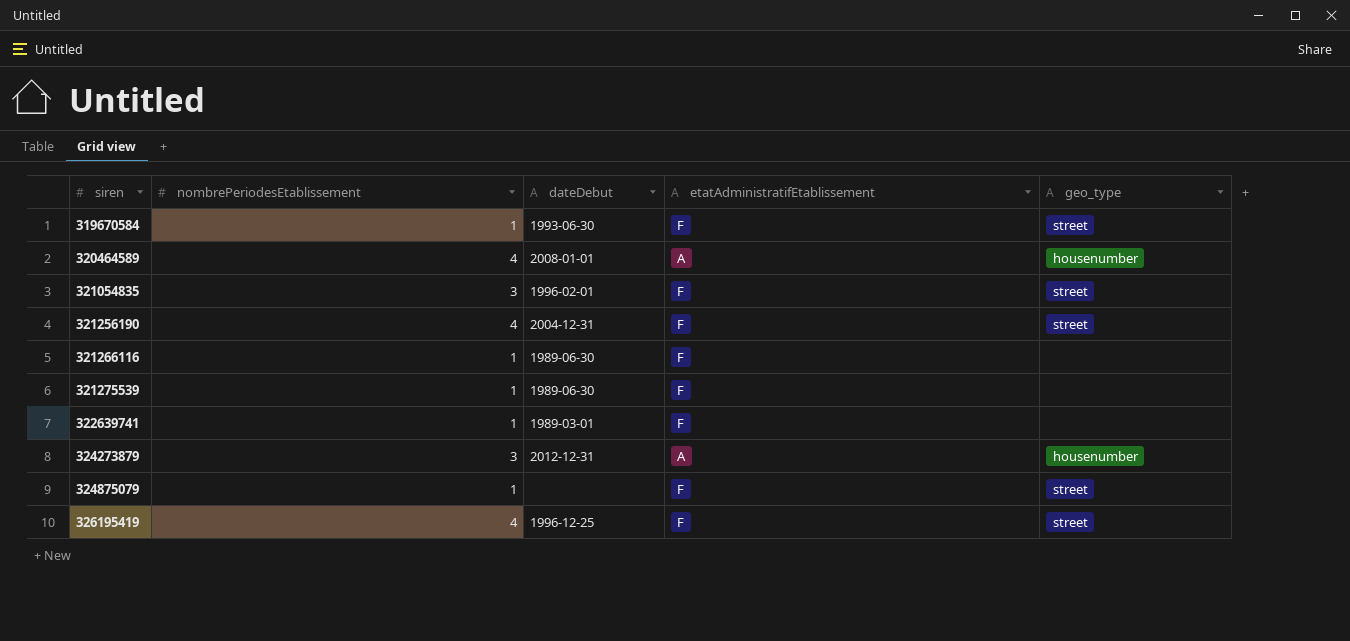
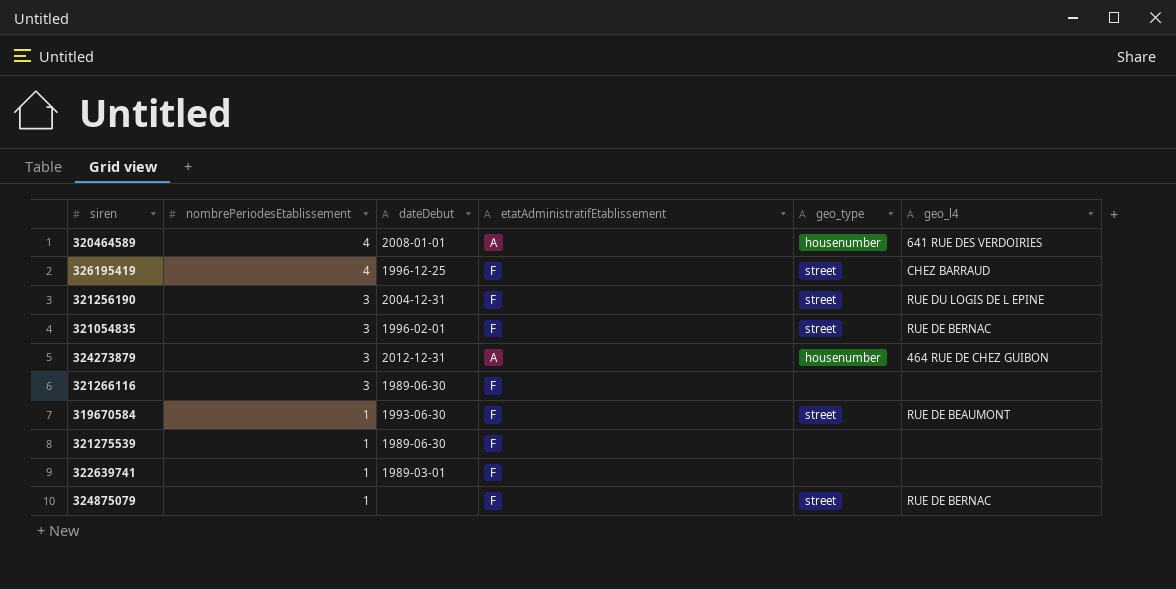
row order: siren ascending -> nombrePeriodesEtablissement descending
column geo_l4 | position: none -> 6
321256190 | nombrePeriodesEtablissement: 4 -> 3
321266116 | nombrePeriodesEtablissement: 1 -> 3

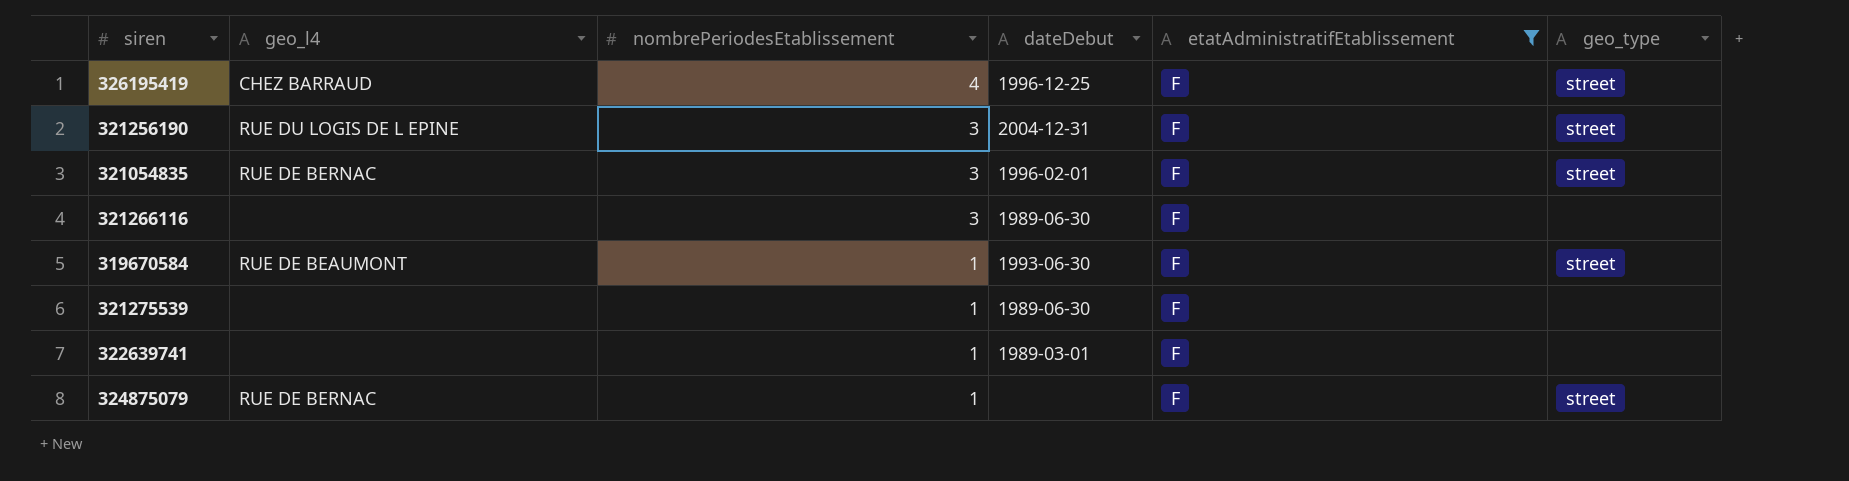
filter: none -> etatAdministratifEtablissement = F
column geo_l4 | position: 6 -> 2

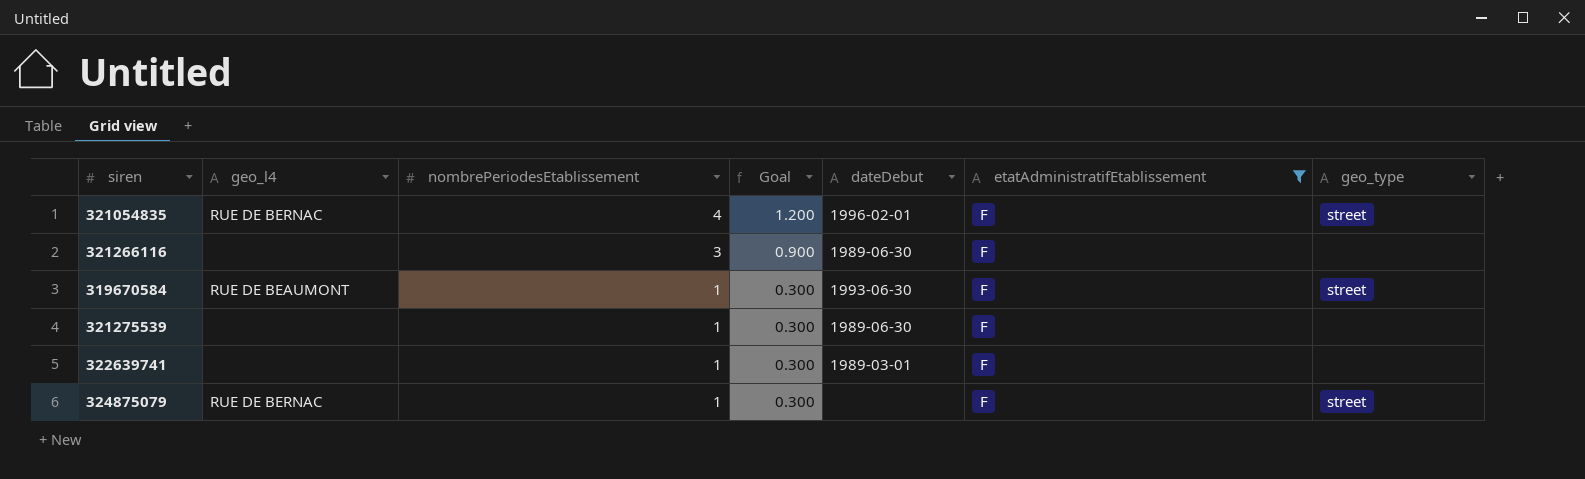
column Goal | formula: none -> [nombrePeriodesEtablissement] * 0.3
row 326195419: CHEZ BARRAUD | 4 | 1996-12-25 | F | street -> none
row 321256190: RUE DU LOGIS DE L EPINE | 3 | 2004-12-31 | F | street -> none
321054835 | nombrePeriodesEtablissement: 3 -> 4

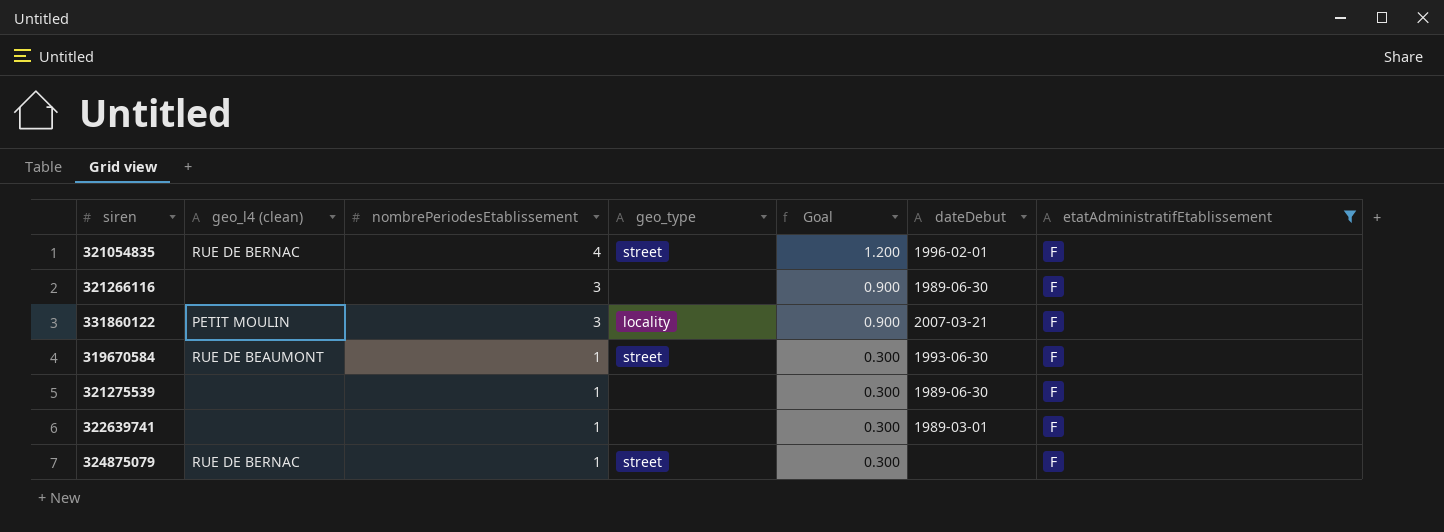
column name: geo_l4 -> geo_l4 (clean)
column geo_type | position: 7 -> 4
row 331860122: none -> PETIT MOULIN | 3 | locality | 0.900 | 2007-03-21 | F

